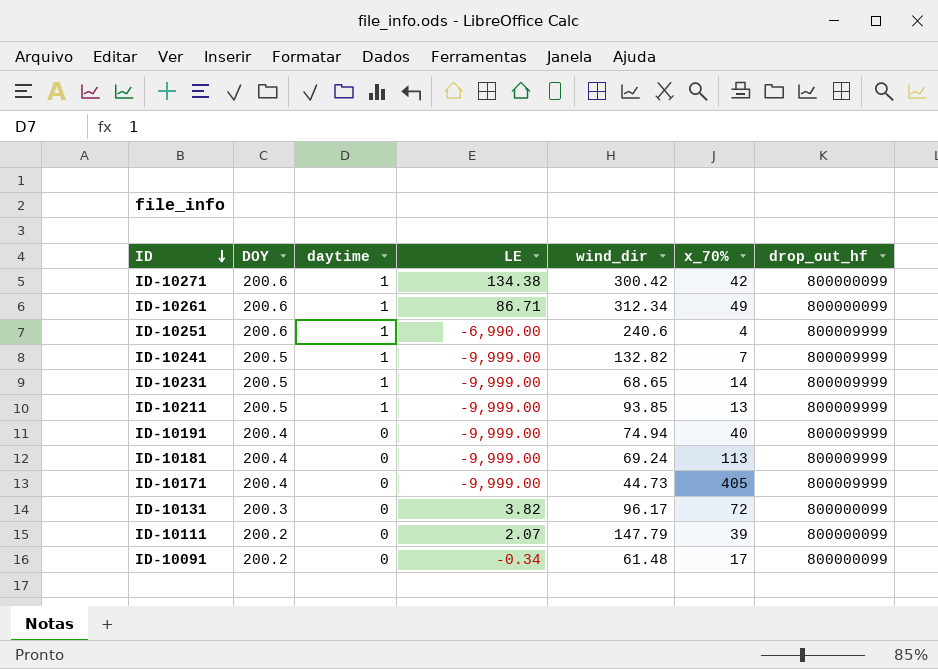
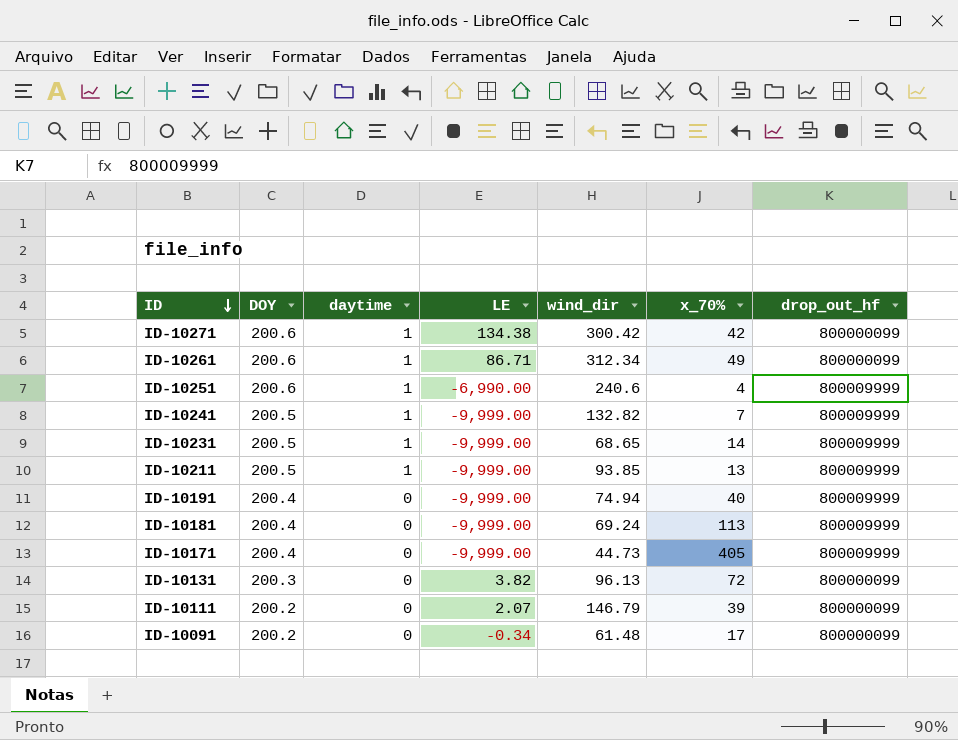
ID-10131 | wind_dir: 96.17 -> 96.13
ID-10111 | wind_dir: 147.79 -> 146.79

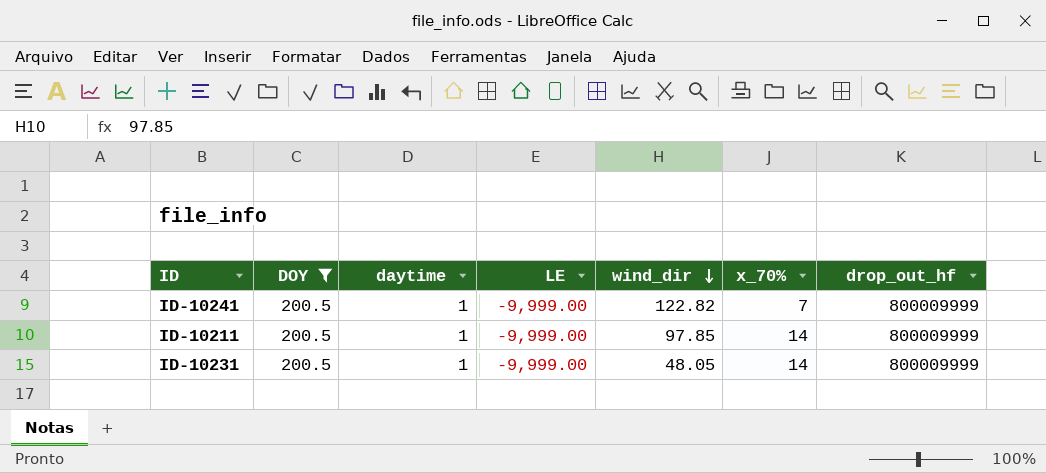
filter: none -> DOY = 200.5
row order: ID descending -> wind_dir descending
ID-10241 | wind_dir: 132.82 -> 122.82
ID-10211 | wind_dir: 93.85 -> 97.85
ID-10211 | x_70%: 13 -> 14
ID-10231 | wind_dir: 68.65 -> 48.05

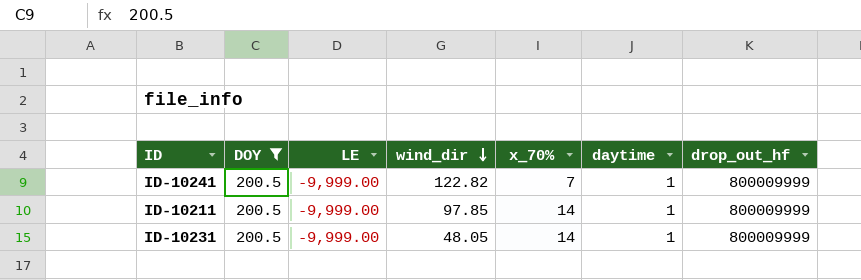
column daytime | position: 3 -> 6

